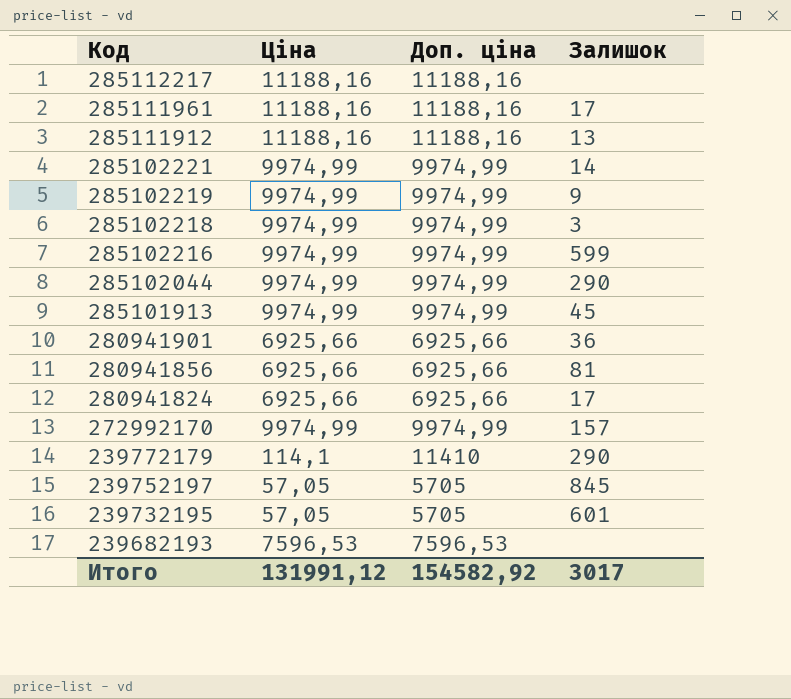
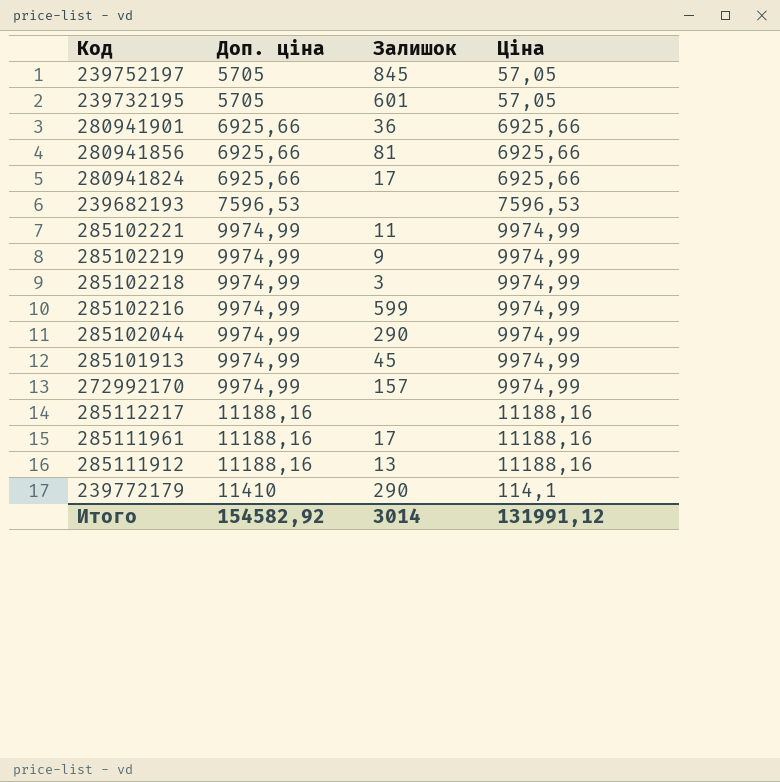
row order: Код descending -> Доп. ціна ascending
column Ціна | position: 2 -> 4
285102221 | Залишок: 14 -> 11
Итого | Залишок: 3017 -> 3014

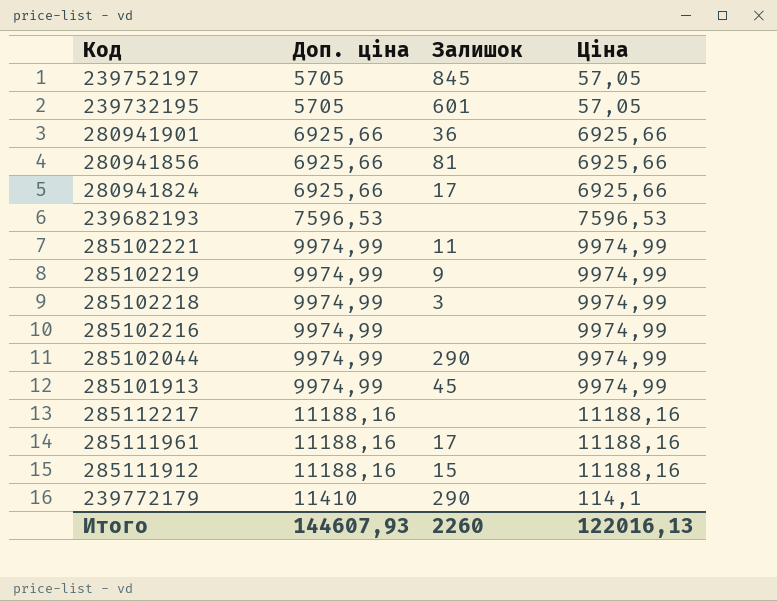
row 272992170: 9974,99 | 157 | 9974,99 -> none
285102216 | Залишок: 599 -> none
285111912 | Залишок: 13 -> 15
Итого | Доп. ціна: 154582,92 -> 144607,93
Итого | Залишок: 3014 -> 2260
Итого | Ціна: 131991,12 -> 122016,13

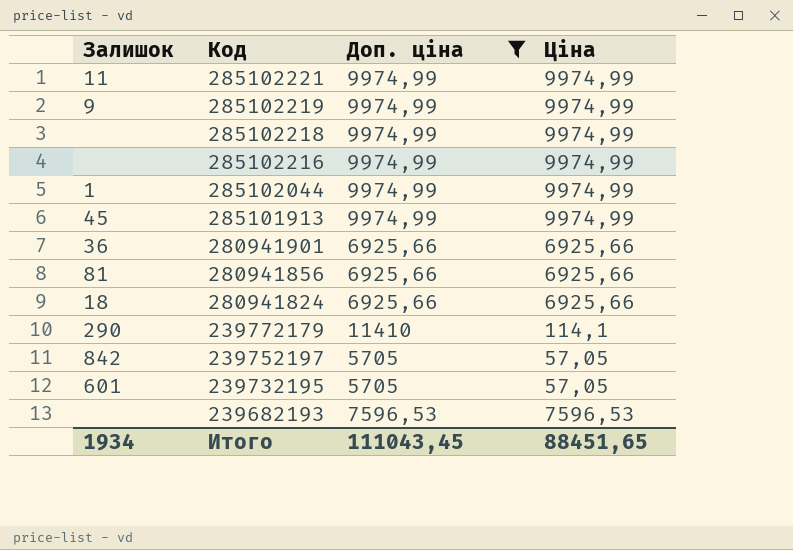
filter: none -> Доп. ціна != 11188,16
row order: Доп. ціна ascending -> Код descending
column Залишок | position: 3 -> 1
285102218 | Залишок: 3 -> none
285102044 | Залишок: 290 -> 1
280941824 | Залишок: 17 -> 18
239752197 | Залишок: 845 -> 842
Итого | Залишок: 2260 -> 1934
Итого | Доп. ціна: 144607,93 -> 111043,45
Итого | Ціна: 122016,13 -> 88451,65

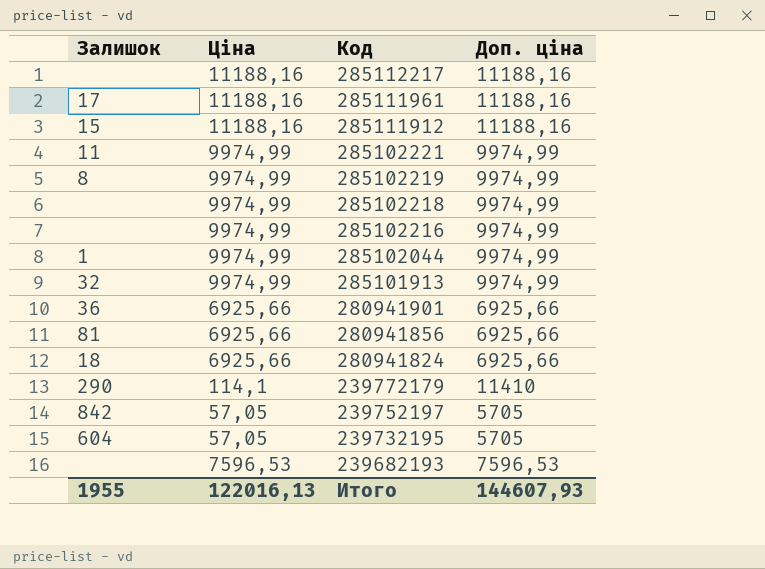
filter: Доп. ціна != 11188,16 -> none
column Ціна | position: 4 -> 2
285102219 | Залишок: 9 -> 8
285101913 | Залишок: 45 -> 32
239732195 | Залишок: 601 -> 604
Итого | Залишок: 1934 -> 1955
Итого | Ціна: 88451,65 -> 122016,13
Итого | Доп. ціна: 111043,45 -> 144607,93

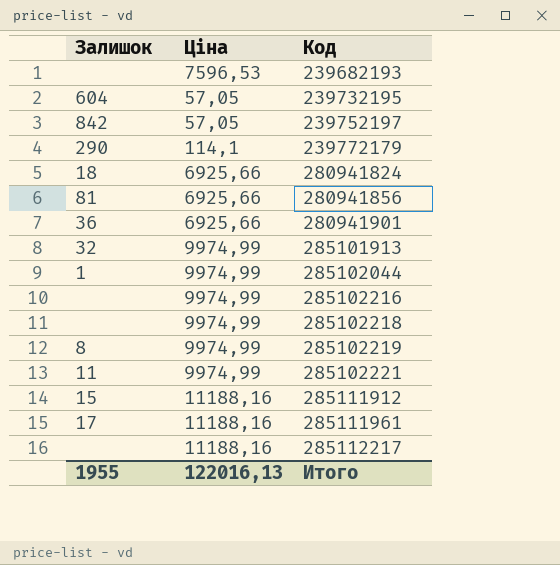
row order: Код descending -> Код ascending
column Доп. ціна | position: 4 -> none

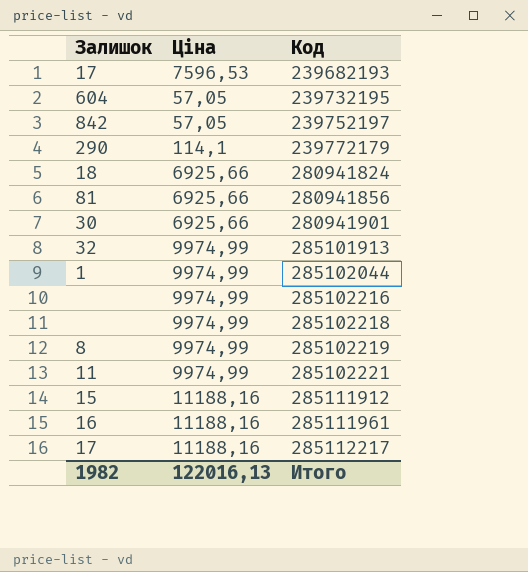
239682193 | Залишок: none -> 17
280941901 | Залишок: 36 -> 30
285111961 | Залишок: 17 -> 16
285112217 | Залишок: none -> 17
Итого | Залишок: 1955 -> 1982

